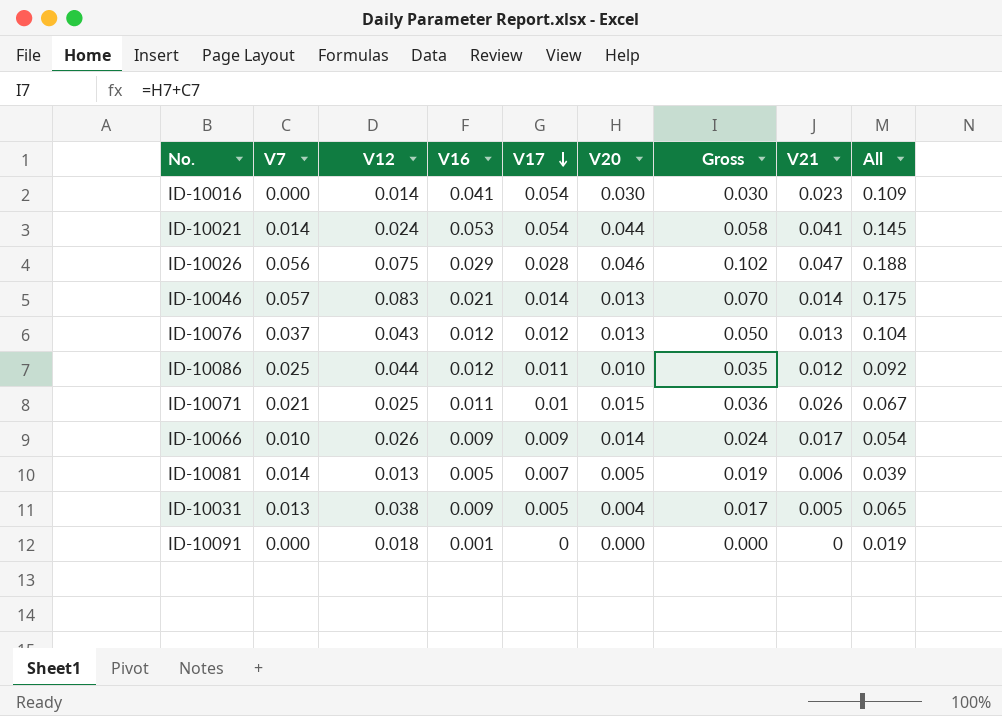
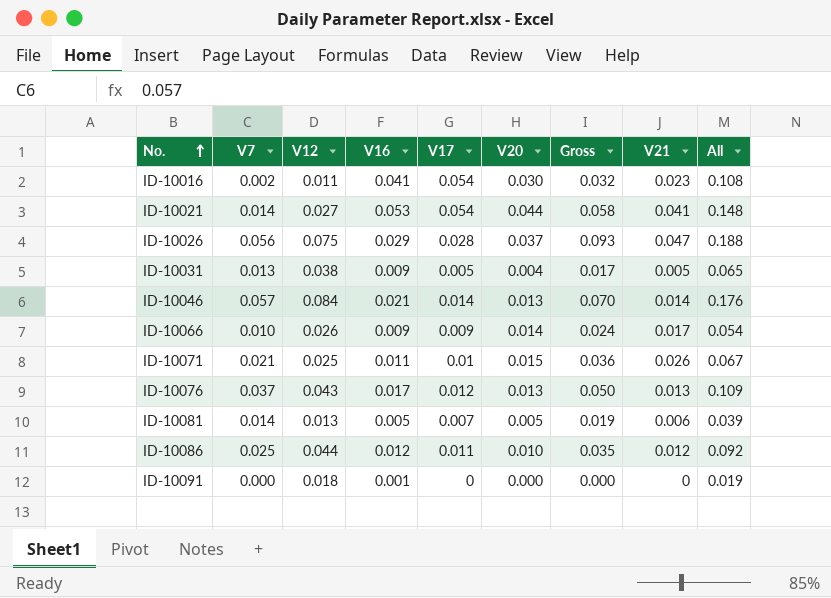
row order: V17 descending -> No. ascending
ID-10016 | V7: 0.000 -> 0.002
ID-10016 | V12: 0.014 -> 0.011
ID-10016 | Gross: 0.030 -> 0.032
ID-10016 | All: 0.109 -> 0.108
ID-10021 | V12: 0.024 -> 0.027
ID-10021 | All: 0.145 -> 0.148
ID-10026 | V20: 0.046 -> 0.037
ID-10026 | Gross: 0.102 -> 0.093
ID-10046 | V12: 0.083 -> 0.084
ID-10046 | All: 0.175 -> 0.176
ID-10076 | V16: 0.012 -> 0.017
ID-10076 | All: 0.104 -> 0.109

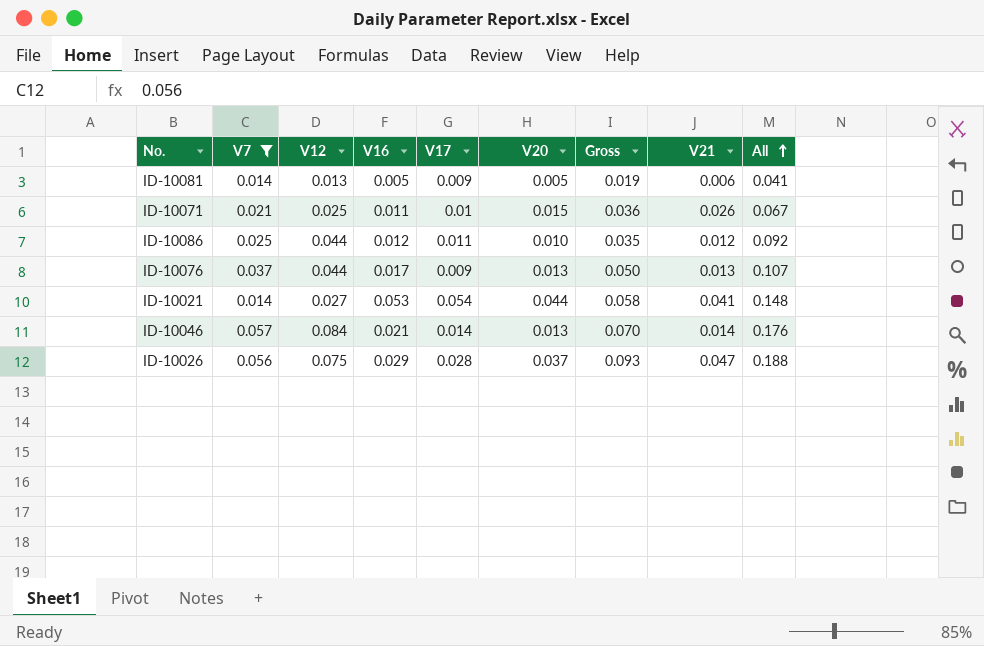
filter: none -> V7 >= 0.014
row order: No. ascending -> All ascending
ID-10081 | V17: 0.007 -> 0.009
ID-10081 | All: 0.039 -> 0.041
ID-10076 | V12: 0.043 -> 0.044
ID-10076 | V17: 0.012 -> 0.009
ID-10076 | All: 0.109 -> 0.107

